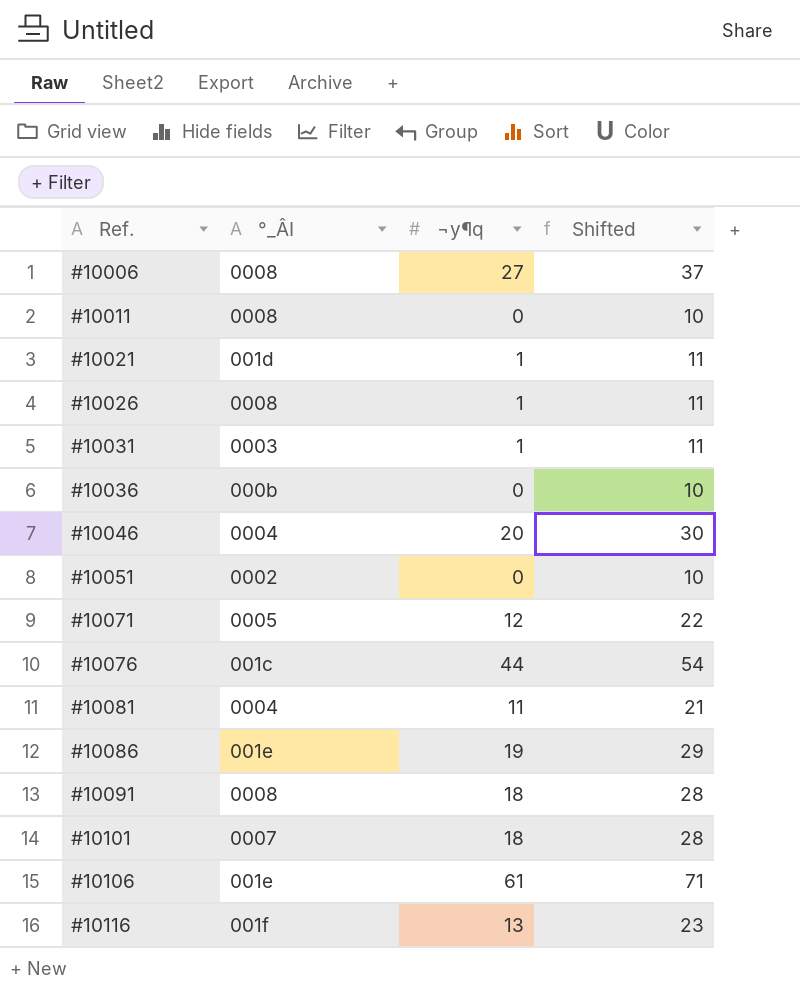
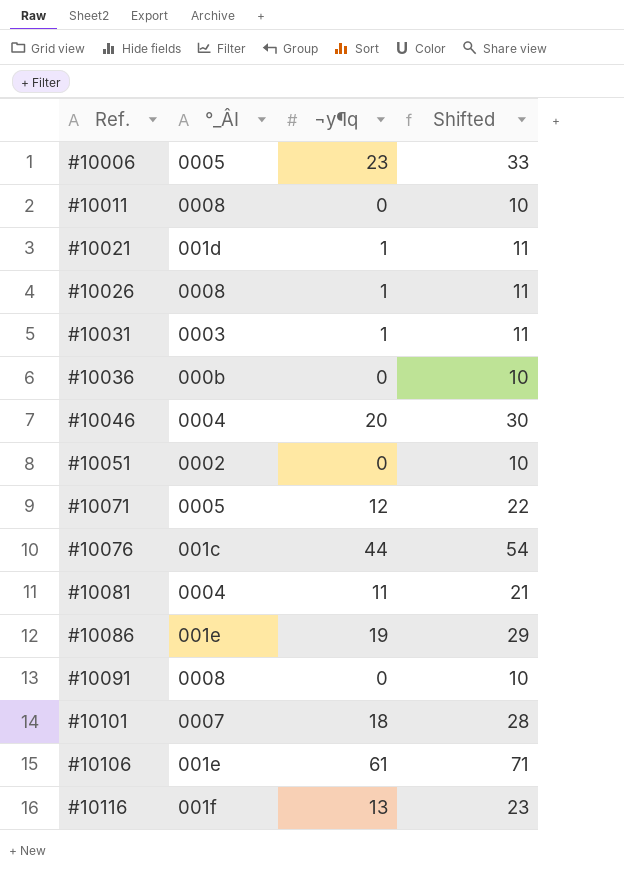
#10006 | °_ÂI: 0008 -> 0005
#10006 | ¬y¶q: 27 -> 23
#10006 | Shifted: 37 -> 33
#10091 | ¬y¶q: 18 -> 0
#10091 | Shifted: 28 -> 10

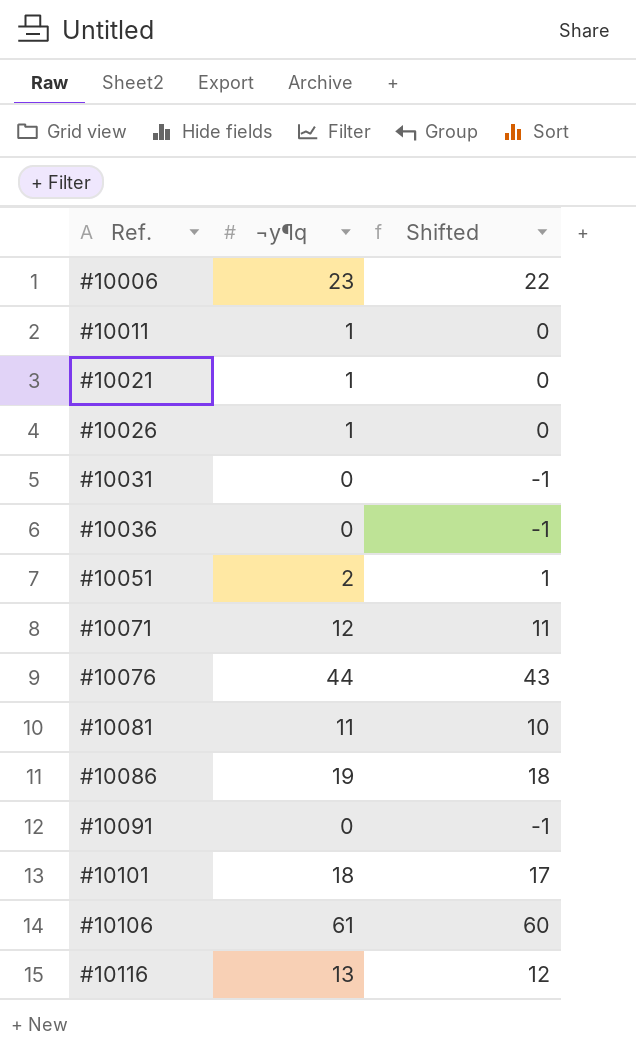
column °_ÂI | position: 2 -> none
column Shifted | formula: [¬y¶q] + 10 -> [¬y¶q] - 1
row #10046: 0004 | 20 | 30 -> none
#10011 | ¬y¶q: 0 -> 1
#10031 | ¬y¶q: 1 -> 0
#10051 | ¬y¶q: 0 -> 2

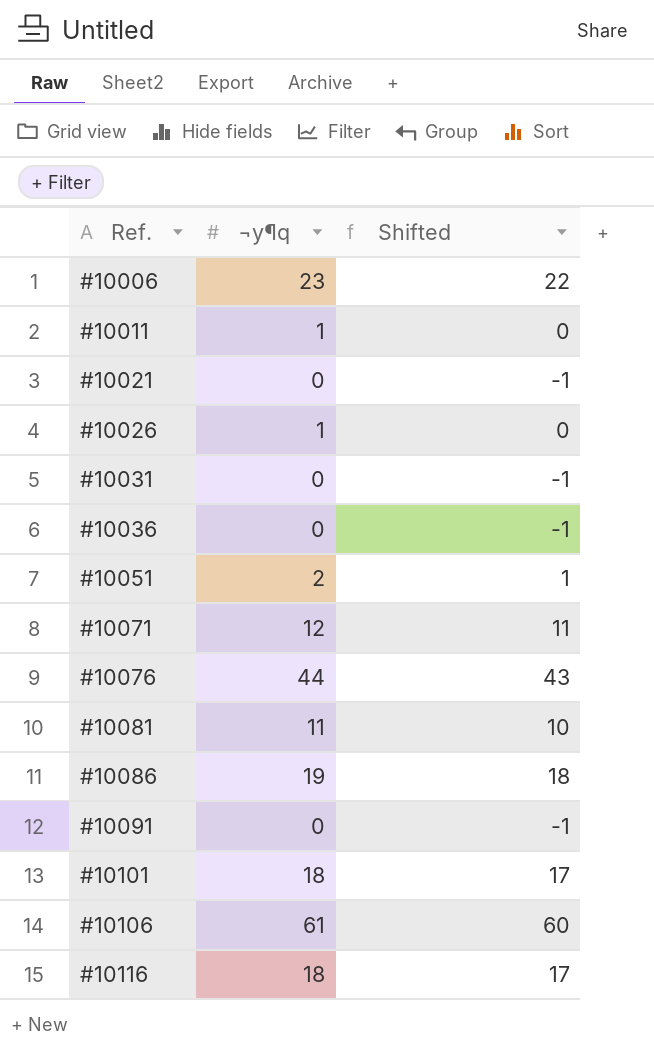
#10021 | ¬y¶q: 1 -> 0
#10021 | Shifted: 0 -> -1
#10116 | ¬y¶q: 13 -> 18
#10116 | Shifted: 12 -> 17

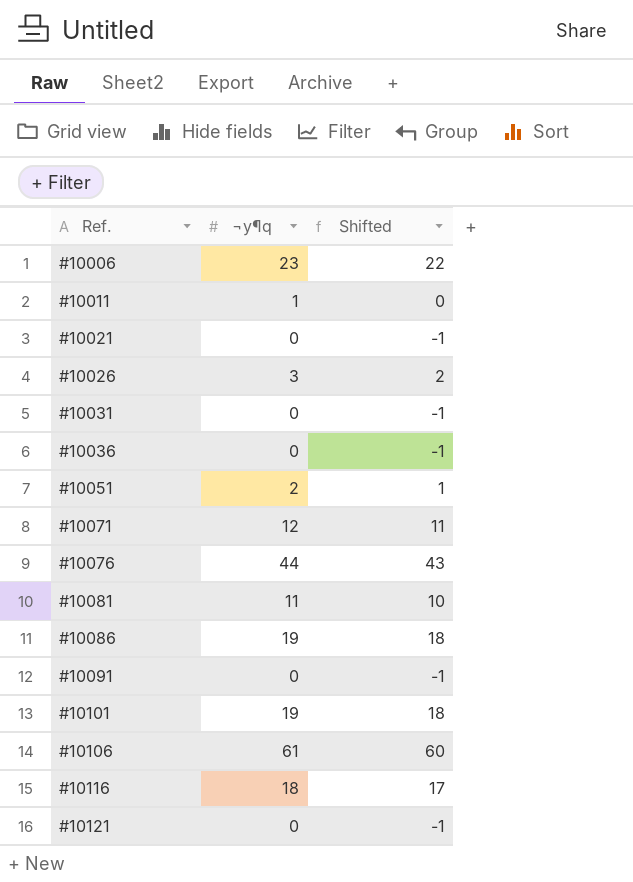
#10026 | ¬y¶q: 1 -> 3
#10026 | Shifted: 0 -> 2
#10101 | ¬y¶q: 18 -> 19
#10101 | Shifted: 17 -> 18
row #10121: none -> 0 | -1

